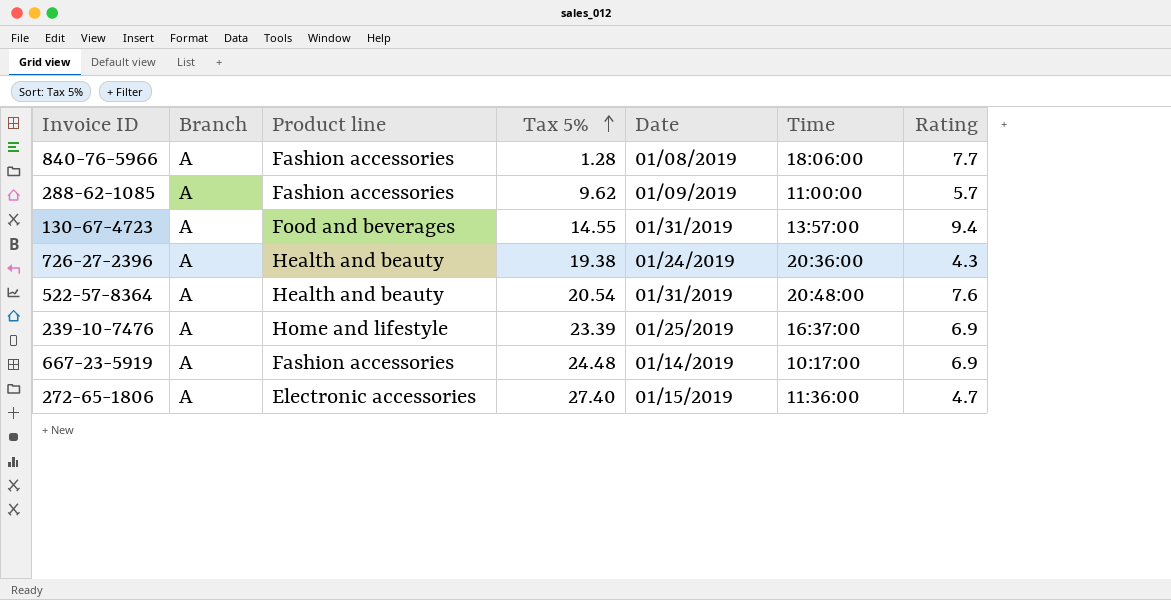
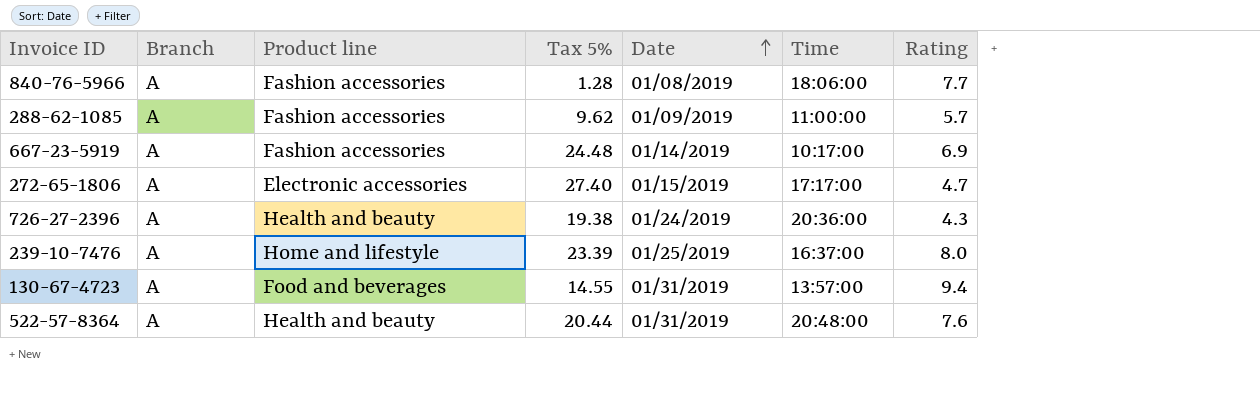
row order: Tax 5% ascending -> Date ascending
272-65-1806 | Time: 11:36:00 -> 17:17:00
239-10-7476 | Rating: 6.9 -> 8.0
522-57-8364 | Tax 5%: 20.54 -> 20.44

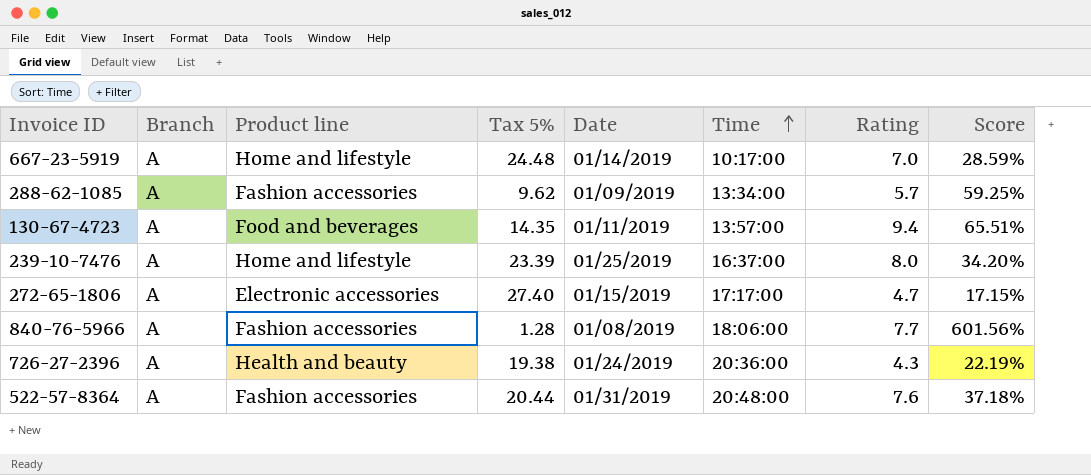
row order: Date ascending -> Time ascending
column Score | formula: none -> [Rating] / [Tax 5%]
667-23-5919 | Product line: Fashion accessories -> Home and lifestyle
667-23-5919 | Rating: 6.9 -> 7.0
288-62-1085 | Time: 11:00:00 -> 13:34:00
130-67-4723 | Tax 5%: 14.55 -> 14.35
130-67-4723 | Date: 01/31/2019 -> 01/11/2019
522-57-8364 | Product line: Health and beauty -> Fashion accessories

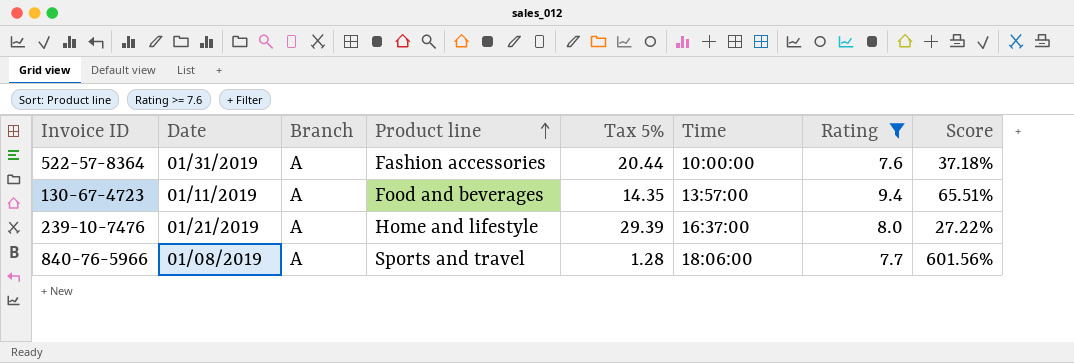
filter: none -> Rating >= 7.6
row order: Time ascending -> Product line ascending
column Date | position: 5 -> 2
522-57-8364 | Time: 20:48:00 -> 10:00:00
239-10-7476 | Date: 01/25/2019 -> 01/21/2019
239-10-7476 | Tax 5%: 23.39 -> 29.39
239-10-7476 | Score: 34.20% -> 27.22%
840-76-5966 | Product line: Fashion accessories -> Sports and travel

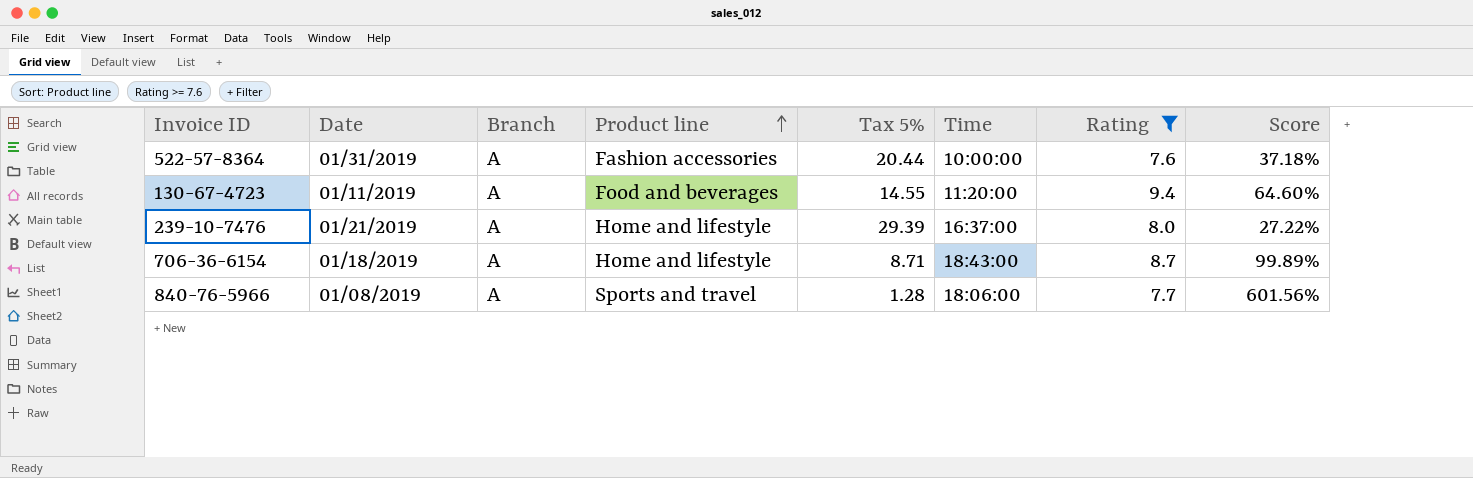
130-67-4723 | Tax 5%: 14.35 -> 14.55
130-67-4723 | Time: 13:57:00 -> 11:20:00
130-67-4723 | Score: 65.51% -> 64.60%
row 706-36-6154: none -> 01/18/2019 | A | Home and lifestyle | 8.71 | 18:43:00 | 8.7 | 99.89%

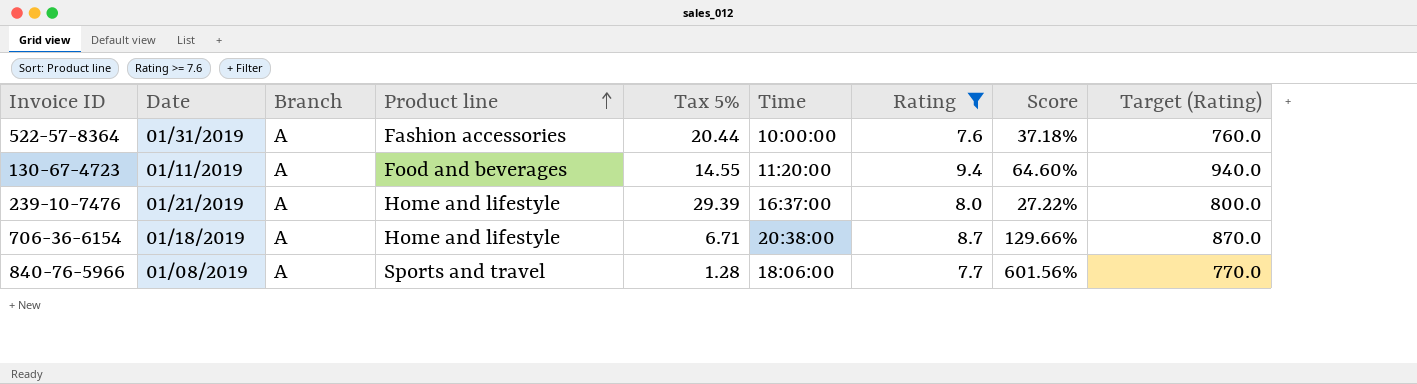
column Target (Rating) | formula: none -> [Rating] * 100
706-36-6154 | Tax 5%: 8.71 -> 6.71
706-36-6154 | Time: 18:43:00 -> 20:38:00
706-36-6154 | Score: 99.89% -> 129.66%

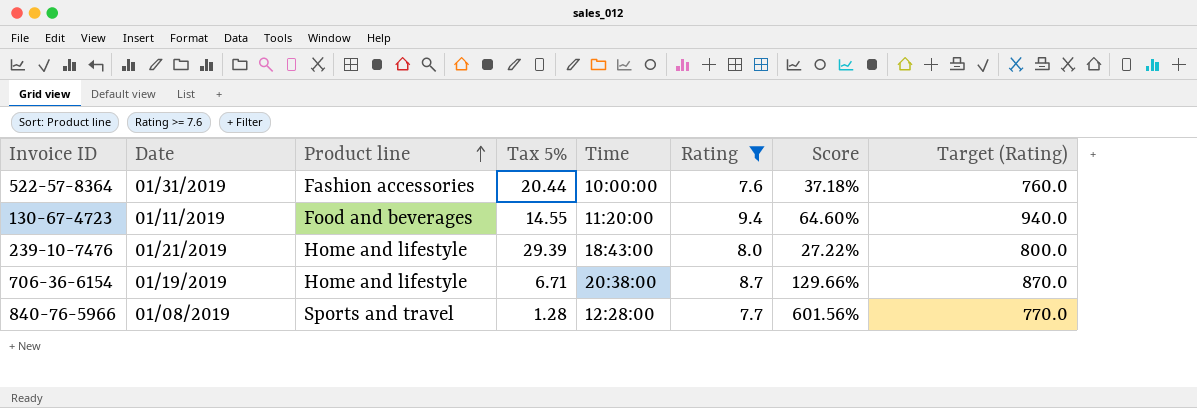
column Branch | position: 3 -> none
239-10-7476 | Time: 16:37:00 -> 18:43:00
706-36-6154 | Date: 01/18/2019 -> 01/19/2019
840-76-5966 | Time: 18:06:00 -> 12:28:00

